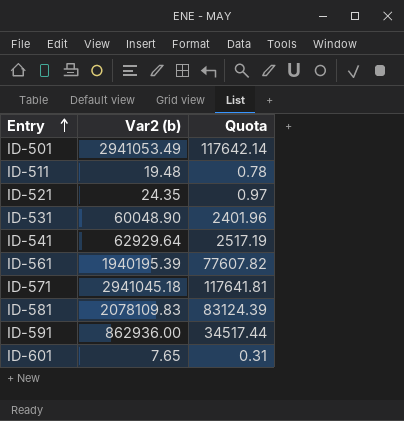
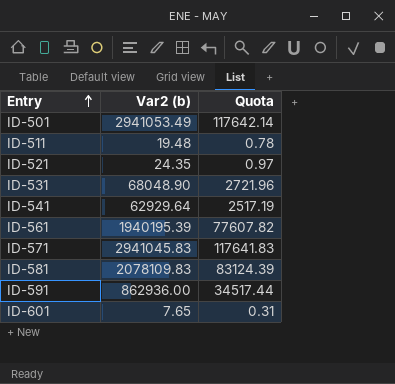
ID-531 | Var2 (b): 60048.90 -> 68048.90
ID-531 | Quota: 2401.96 -> 2721.96
ID-571 | Var2 (b): 2941045.18 -> 2941045.83
ID-571 | Quota: 117641.81 -> 117641.83

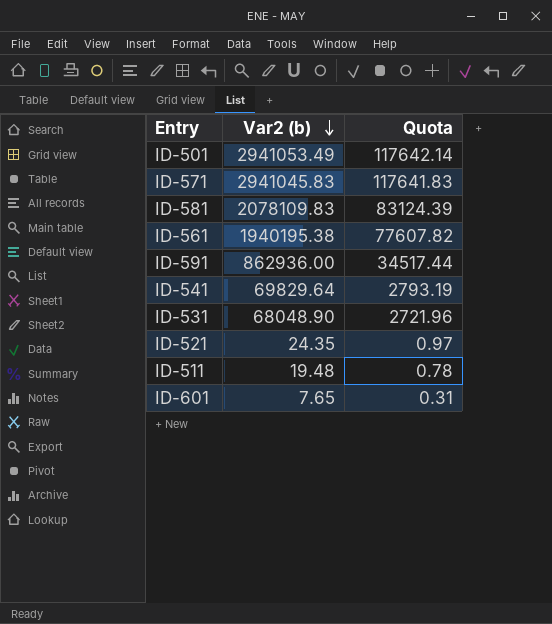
row order: Entry ascending -> Var2 (b) descending
ID-561 | Var2 (b): 1940195.39 -> 1940195.38
ID-541 | Var2 (b): 62929.64 -> 69829.64
ID-541 | Quota: 2517.19 -> 2793.19

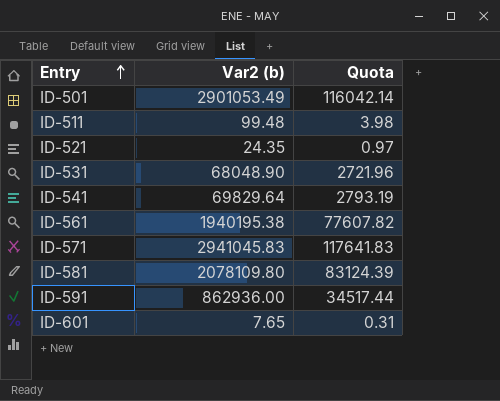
row order: Var2 (b) descending -> Entry ascending
ID-501 | Var2 (b): 2941053.49 -> 2901053.49
ID-501 | Quota: 117642.14 -> 116042.14
ID-511 | Var2 (b): 19.48 -> 99.48
ID-511 | Quota: 0.78 -> 3.98
ID-581 | Var2 (b): 2078109.83 -> 2078109.80

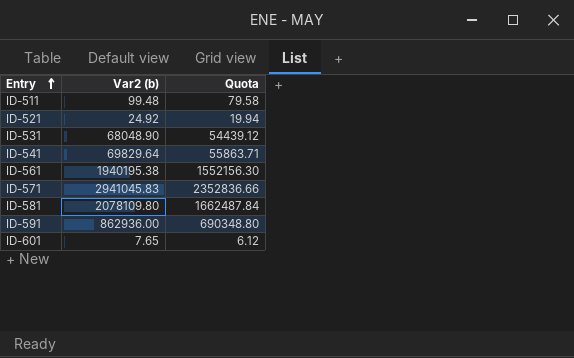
column Quota | formula: [Var2 (b)] * 0.04 -> [Var2 (b)] * 0.8
row ID-501: 2901053.49 | 116042.14 -> none
ID-521 | Var2 (b): 24.35 -> 24.92

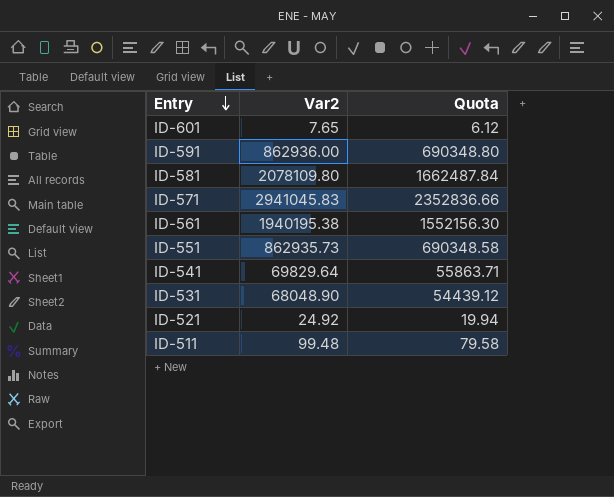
row order: Entry ascending -> Entry descending
column name: Var2 (b) -> Var2
row ID-551: none -> 862935.73 | 690348.58

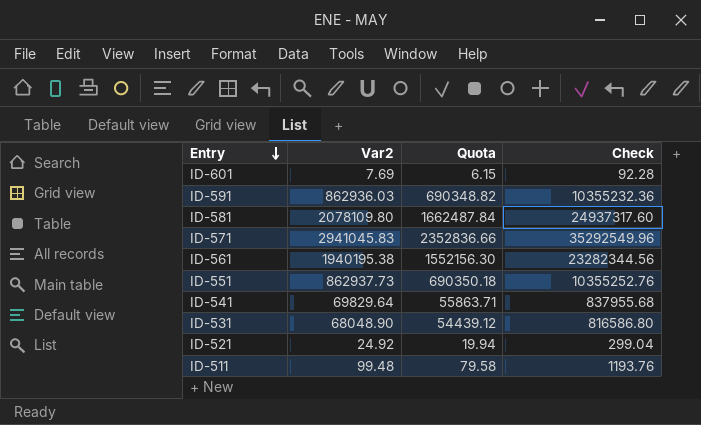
column Check | formula: none -> [Var2] * 12
ID-601 | Var2: 7.65 -> 7.69
ID-601 | Quota: 6.12 -> 6.15
ID-591 | Var2: 862936.00 -> 862936.03
ID-591 | Quota: 690348.80 -> 690348.82
ID-551 | Var2: 862935.73 -> 862937.73
ID-551 | Quota: 690348.58 -> 690350.18

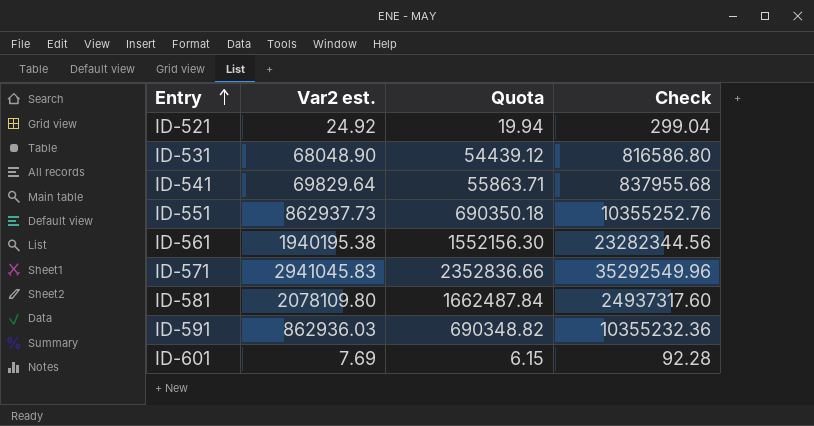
row order: Entry descending -> Entry ascending
column name: Var2 -> Var2 est.
row ID-511: 99.48 | 79.58 | 1193.76 -> none

